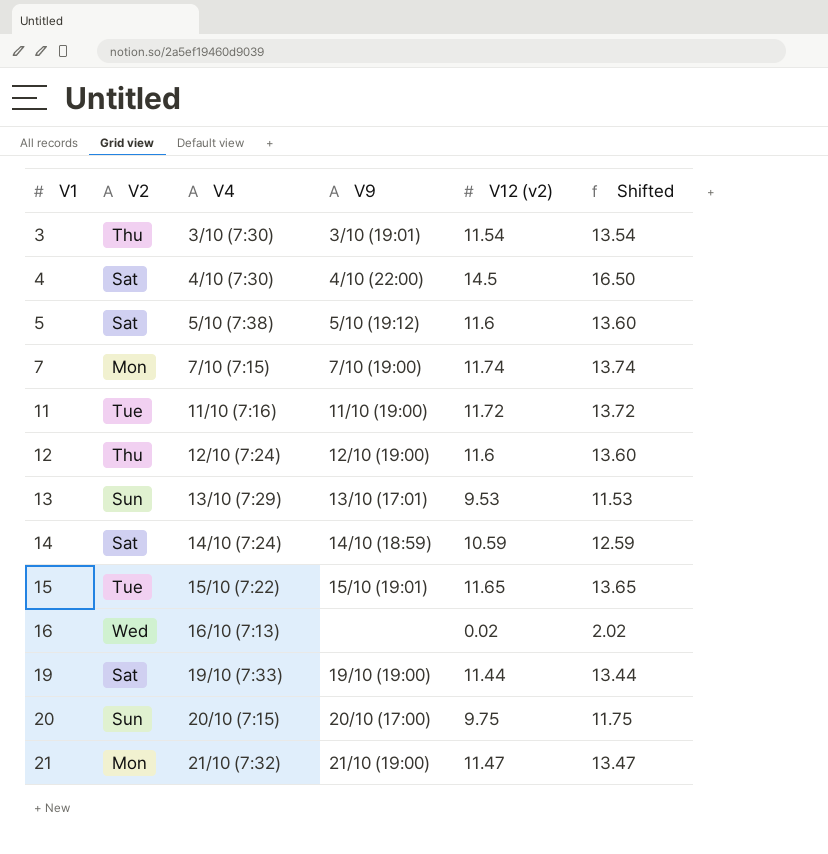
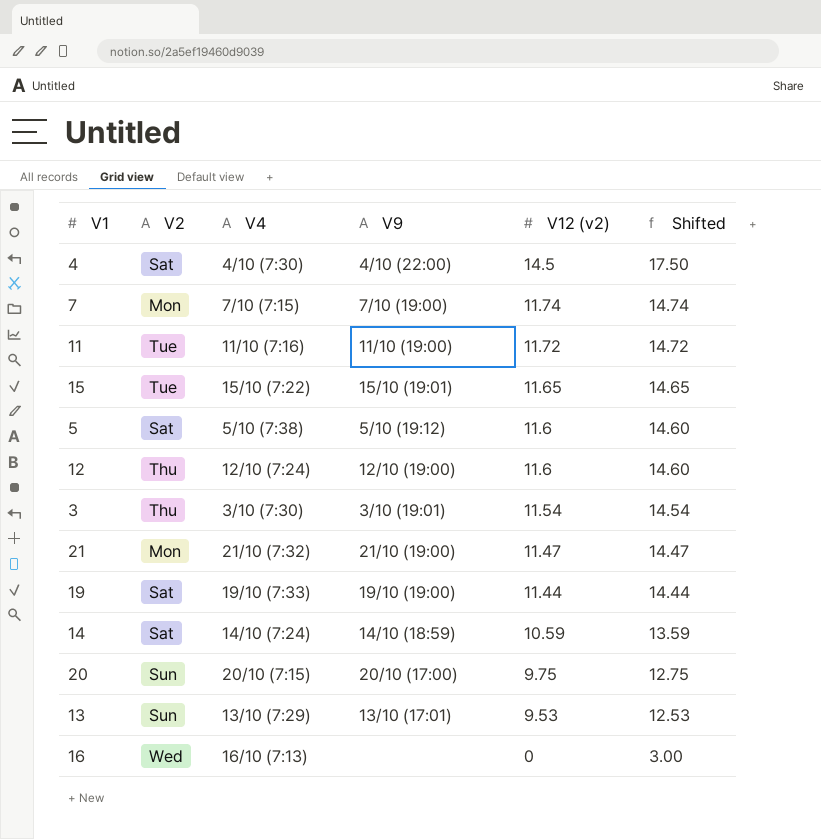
row order: V1 ascending -> V12 (v2) descending
column Shifted | formula: [V12 (v2)] + 2 -> [V12 (v2)] + 3
16 | V12 (v2): 0.02 -> 0

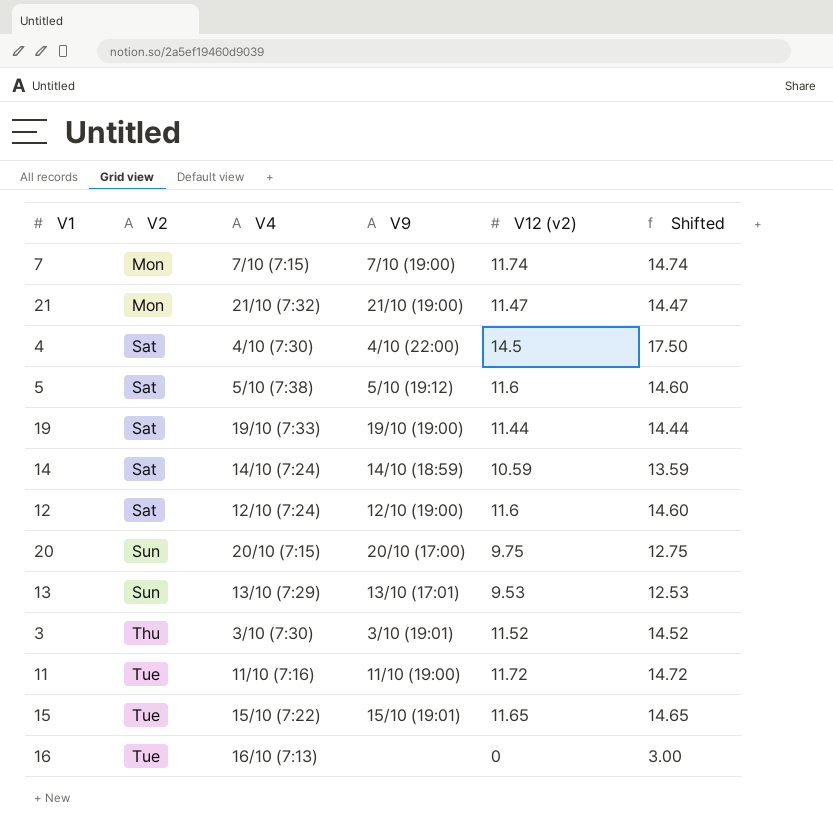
row order: V12 (v2) descending -> V2 ascending
12 | V2: Thu -> Sat
3 | V12 (v2): 11.54 -> 11.52
3 | Shifted: 14.54 -> 14.52
16 | V2: Wed -> Tue

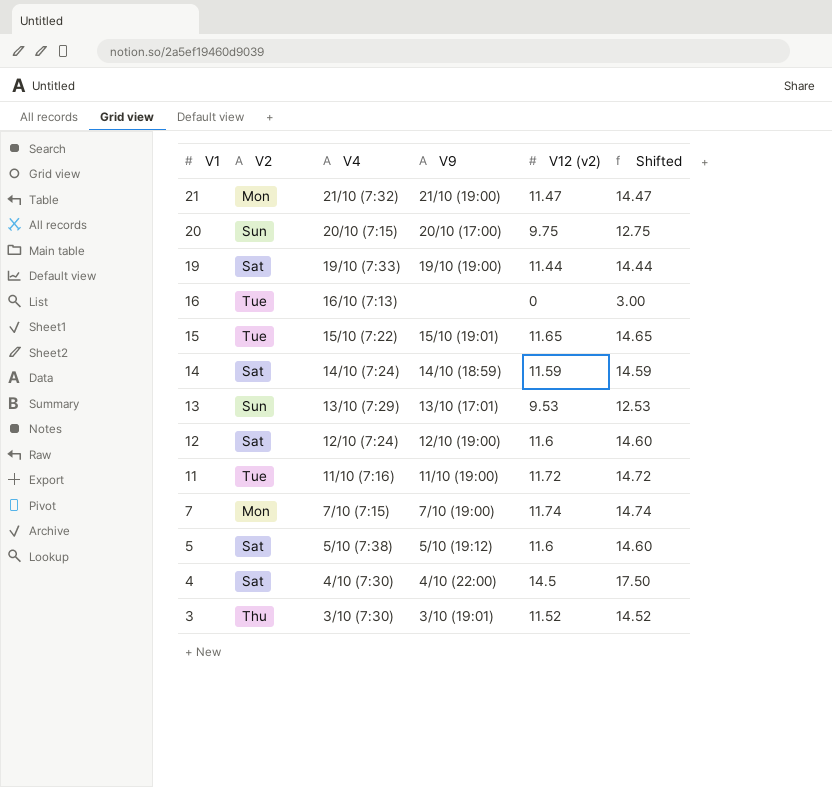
row order: V2 ascending -> V1 descending
14 | V12 (v2): 10.59 -> 11.59
14 | Shifted: 13.59 -> 14.59

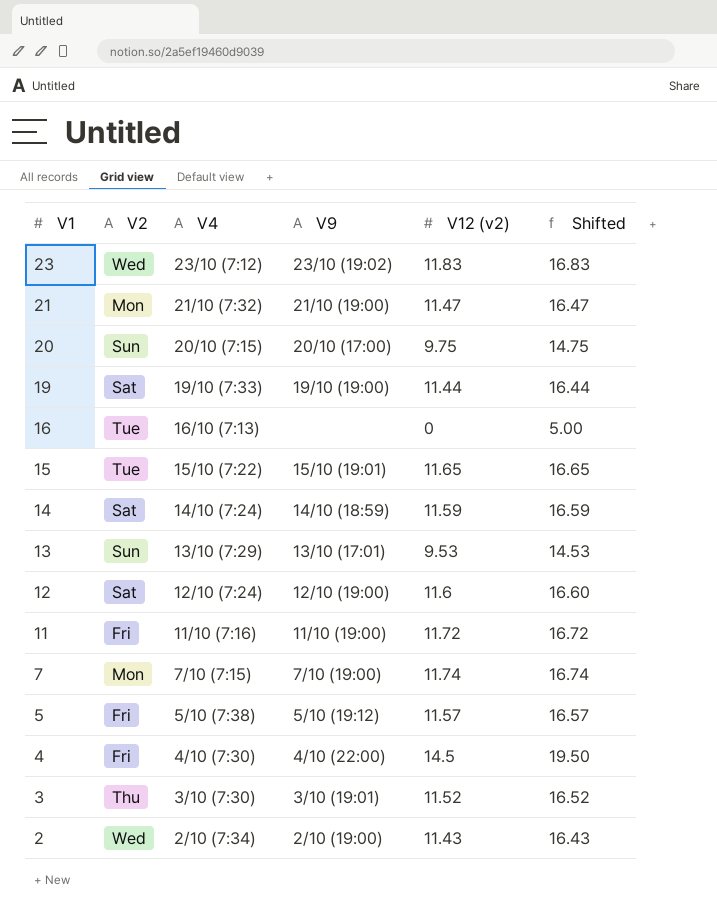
column Shifted | formula: [V12 (v2)] + 3 -> [V12 (v2)] + 5
row 23: none -> Wed | 23/10 (7:12) | 23/10 (19:02) | 11.83 | 16.83
11 | V2: Tue -> Fri
5 | V2: Sat -> Fri
5 | V12 (v2): 11.6 -> 11.57
4 | V2: Sat -> Fri
row 2: none -> Wed | 2/10 (7:34) | 2/10 (19:00) | 11.43 | 16.43

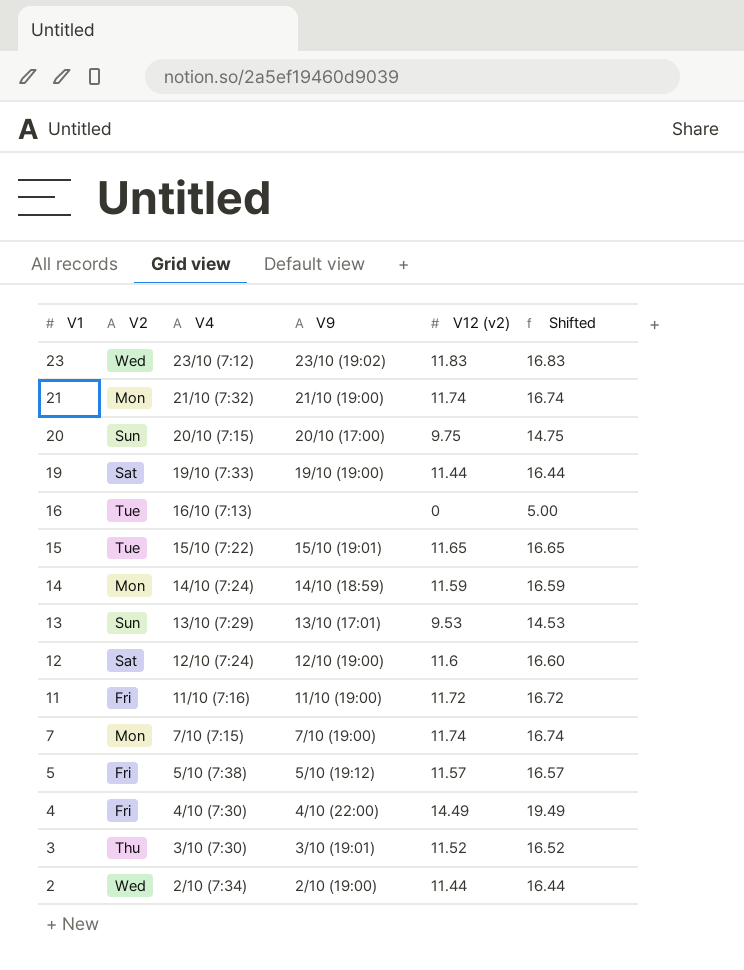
21 | V12 (v2): 11.47 -> 11.74
21 | Shifted: 16.47 -> 16.74
14 | V2: Sat -> Mon
4 | V12 (v2): 14.5 -> 14.49
4 | Shifted: 19.50 -> 19.49
2 | V12 (v2): 11.43 -> 11.44
2 | Shifted: 16.43 -> 16.44

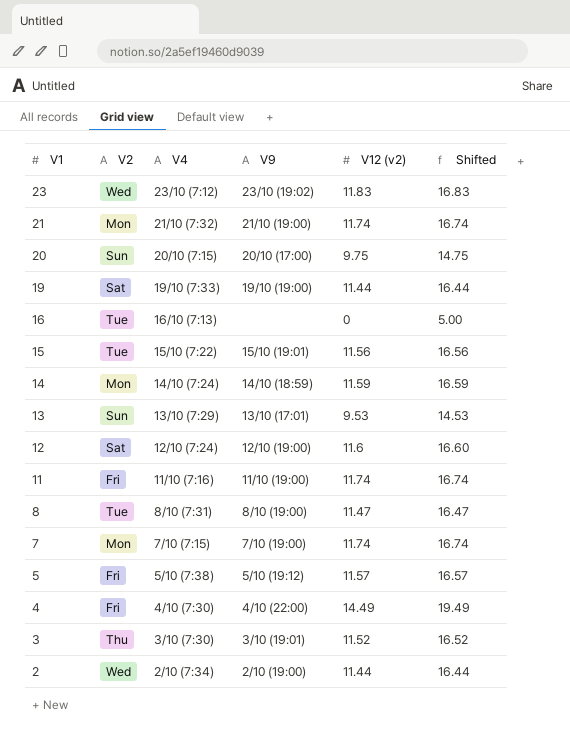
15 | V12 (v2): 11.65 -> 11.56
15 | Shifted: 16.65 -> 16.56
11 | V12 (v2): 11.72 -> 11.74
11 | Shifted: 16.72 -> 16.74
row 8: none -> Tue | 8/10 (7:31) | 8/10 (19:00) | 11.47 | 16.47

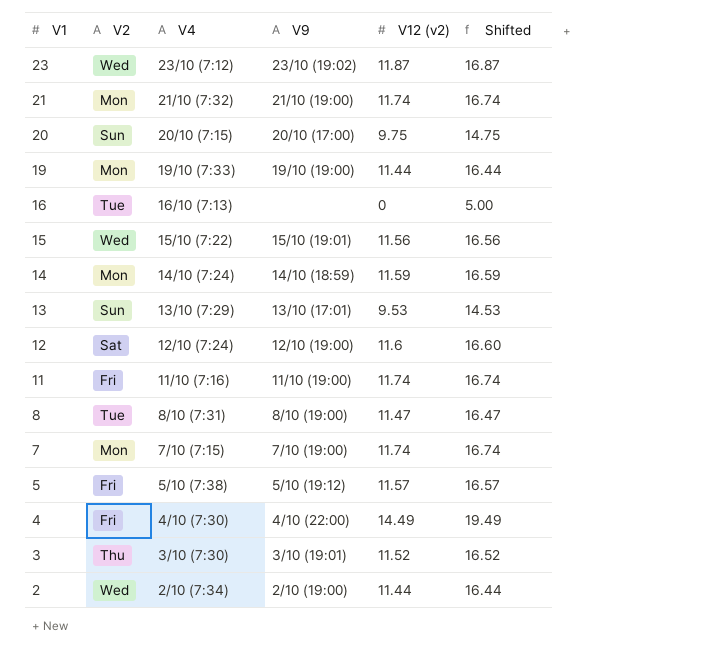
23 | V12 (v2): 11.83 -> 11.87
23 | Shifted: 16.83 -> 16.87
19 | V2: Sat -> Mon
15 | V2: Tue -> Wed

